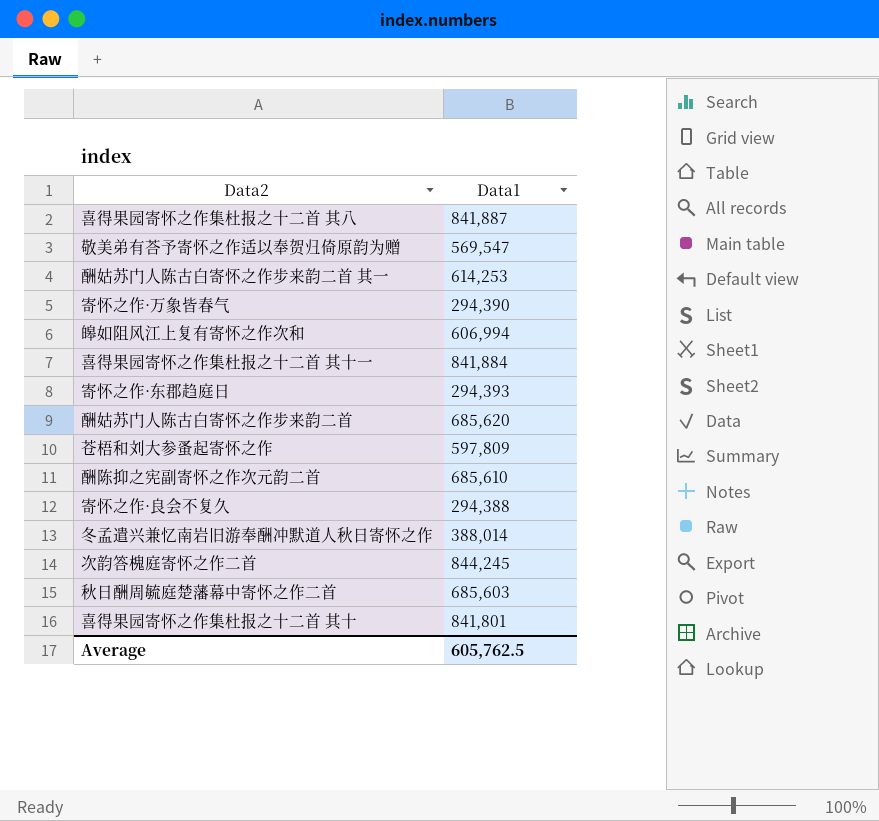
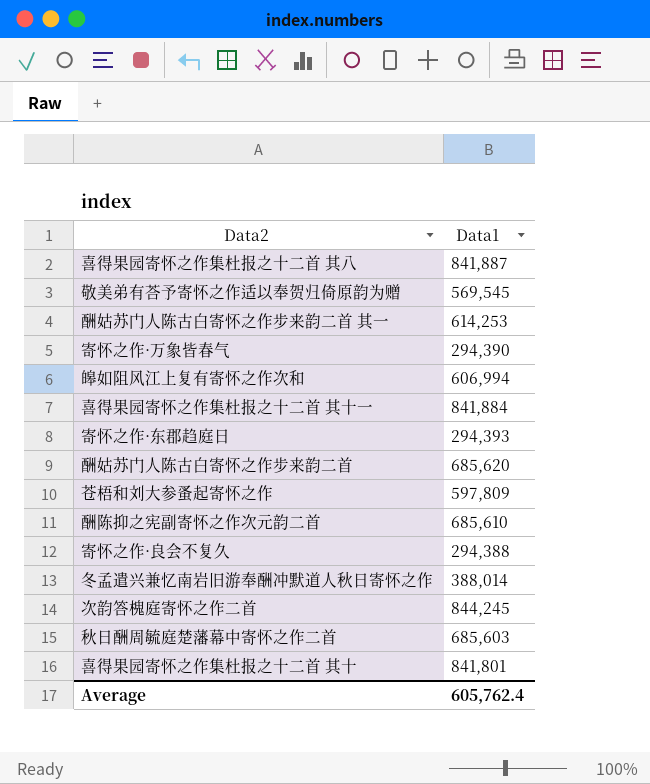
敬美弟有荅予寄怀之作适以奉贺归倚原韵为赠 | Data1: 569,547 -> 569,545
Average | Data1: 605,762.5 -> 605,762.4

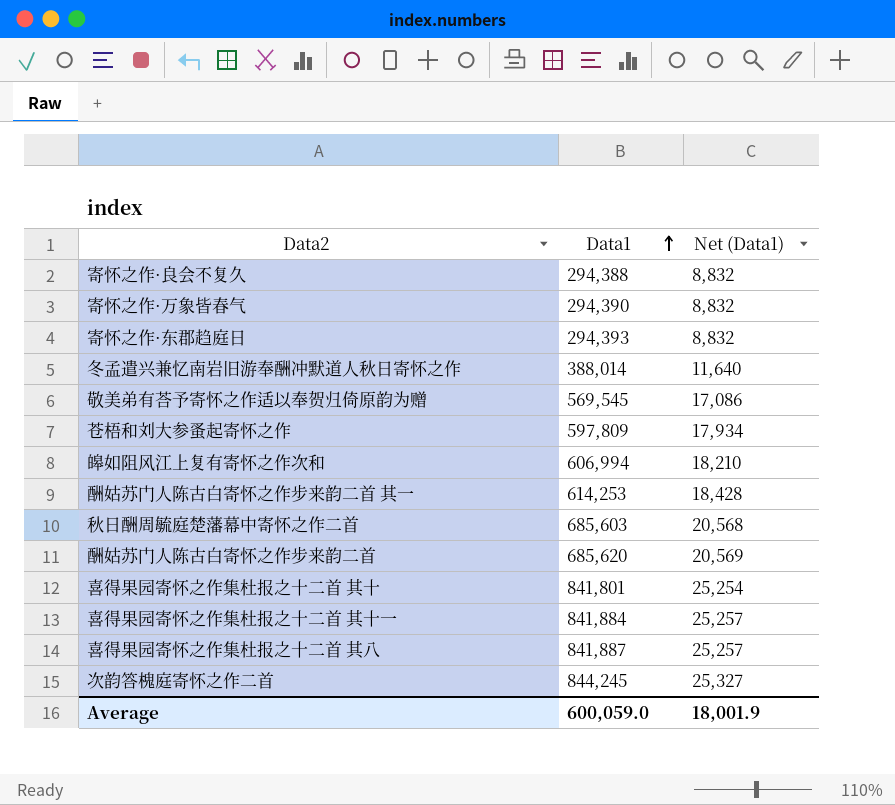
row order: none -> Data1 ascending
column Net (Data1) | formula: none -> [Data1] * 0.03
row 酬陈抑之宪副寄怀之作次元韵二首: 685,610 -> none
Average | Data1: 605,762.4 -> 600,059.0

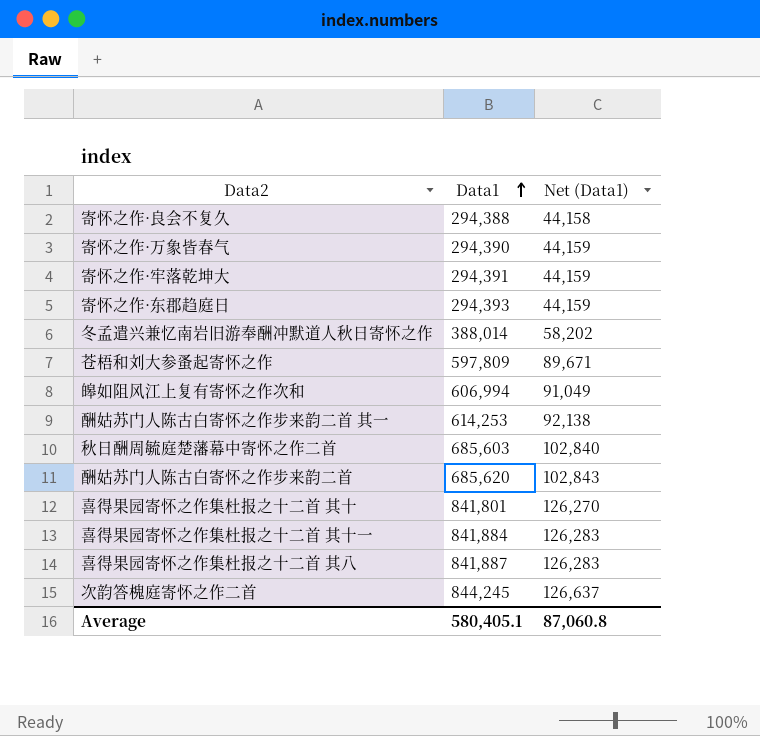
column Net (Data1) | formula: [Data1] * 0.03 -> [Data1] * 0.15
row 敬美弟有荅予寄怀之作适以奉贺归倚原韵为赠: 569,545 | 17,086 -> none
row 寄怀之作·牢落乾坤大: none -> 294,391 | 44,159
Average | Data1: 600,059.0 -> 580,405.1
Average | Net (Data1): 18,001.9 -> 87,060.8

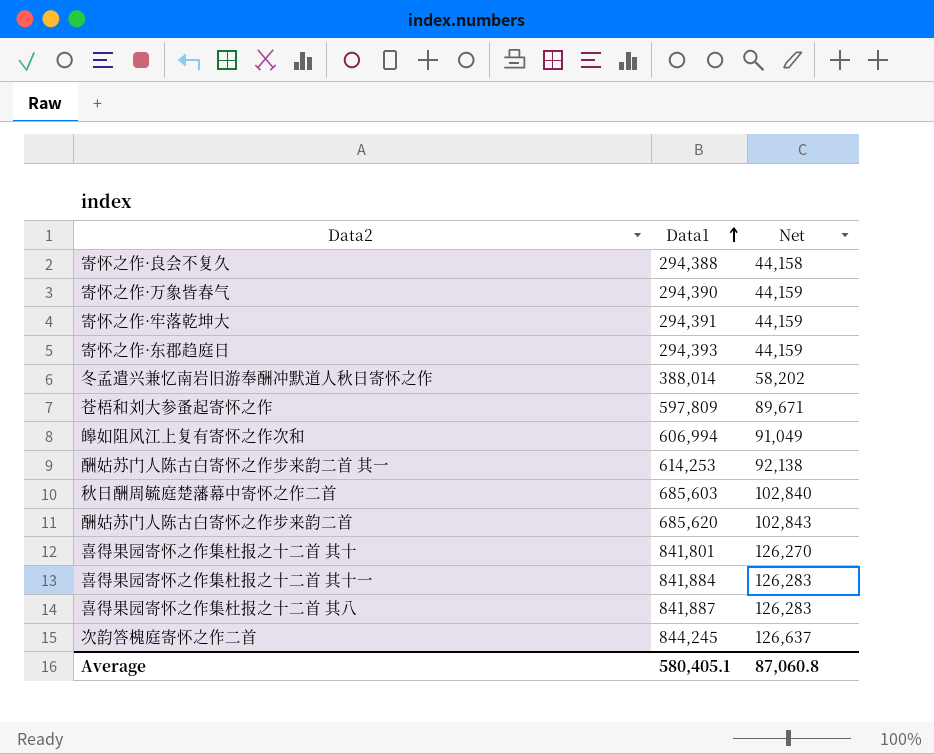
column name: Net (Data1) -> Net

